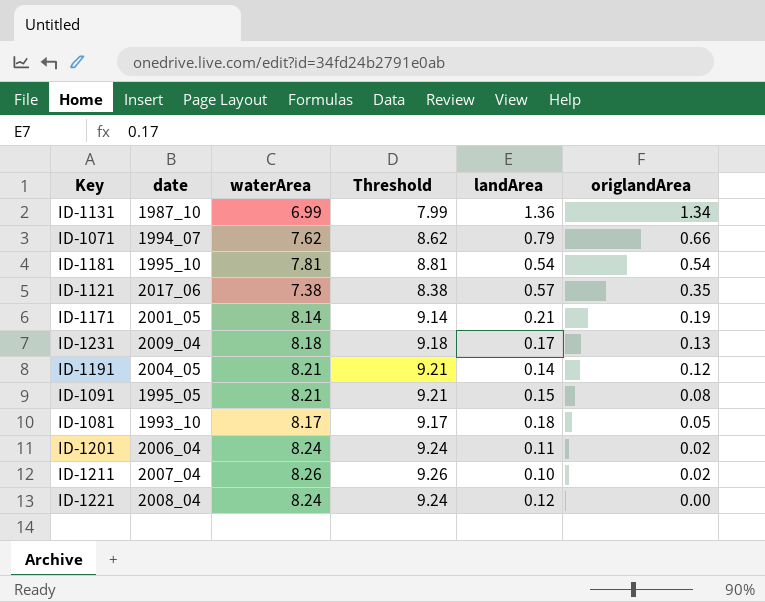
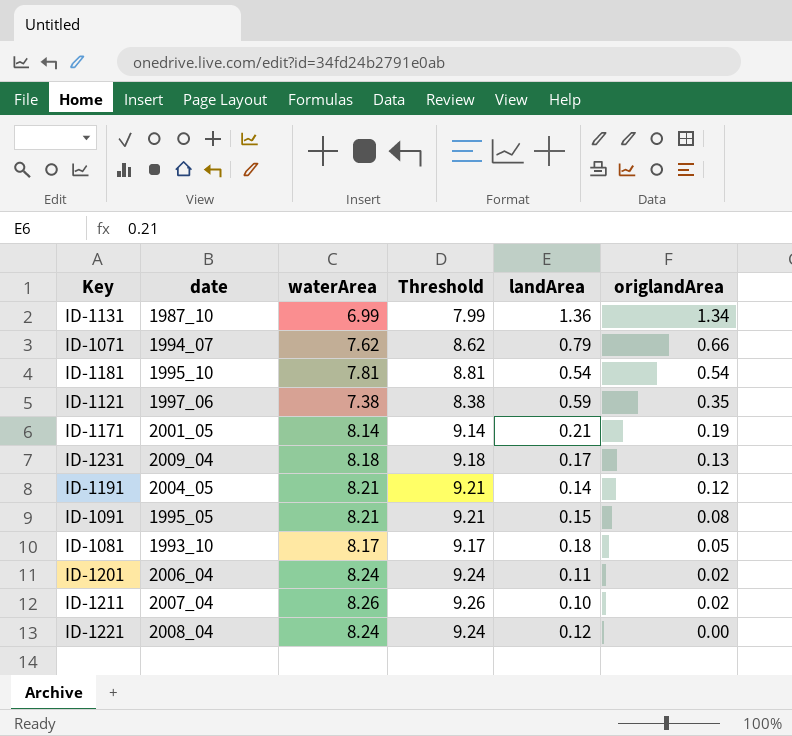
ID-1121 | date: 2017_06 -> 1997_06
ID-1121 | landArea: 0.57 -> 0.59

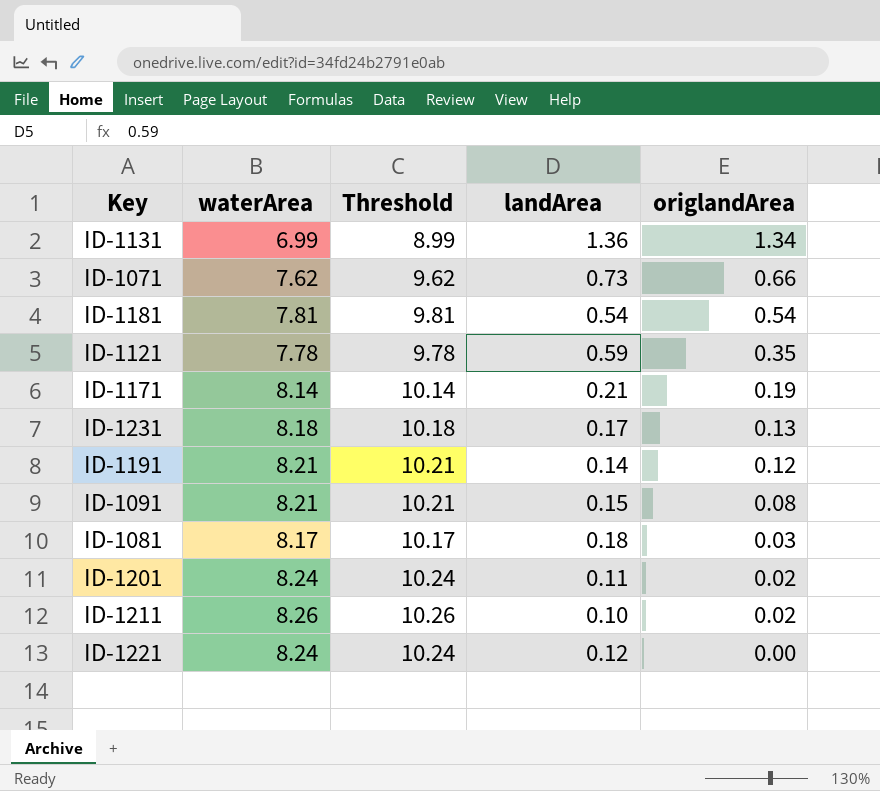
column date | position: 2 -> none
column Threshold | formula: [waterArea] + 1 -> [waterArea] + 2
ID-1071 | landArea: 0.79 -> 0.73
ID-1121 | waterArea: 7.38 -> 7.78
ID-1081 | origlandArea: 0.05 -> 0.03

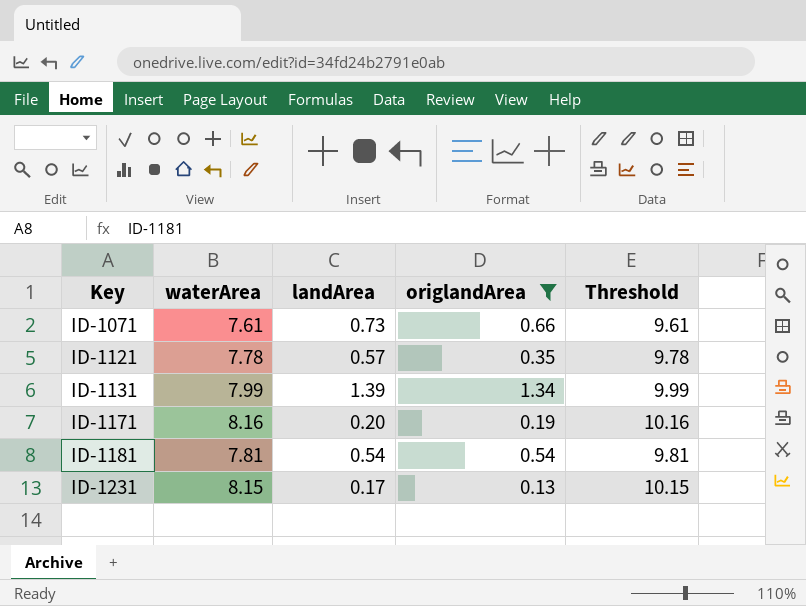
filter: none -> origlandArea >= 0.13
row order: origlandArea descending -> Key ascending
column Threshold | position: 3 -> 5
ID-1071 | waterArea: 7.62 -> 7.61
ID-1071 | Threshold: 9.62 -> 9.61
ID-1121 | landArea: 0.59 -> 0.57
ID-1131 | waterArea: 6.99 -> 7.99
ID-1131 | landArea: 1.36 -> 1.39
ID-1131 | Threshold: 8.99 -> 9.99
ID-1171 | waterArea: 8.14 -> 8.16
ID-1171 | landArea: 0.21 -> 0.20
ID-1171 | Threshold: 10.14 -> 10.16
ID-1231 | waterArea: 8.18 -> 8.15
ID-1231 | Threshold: 10.18 -> 10.15

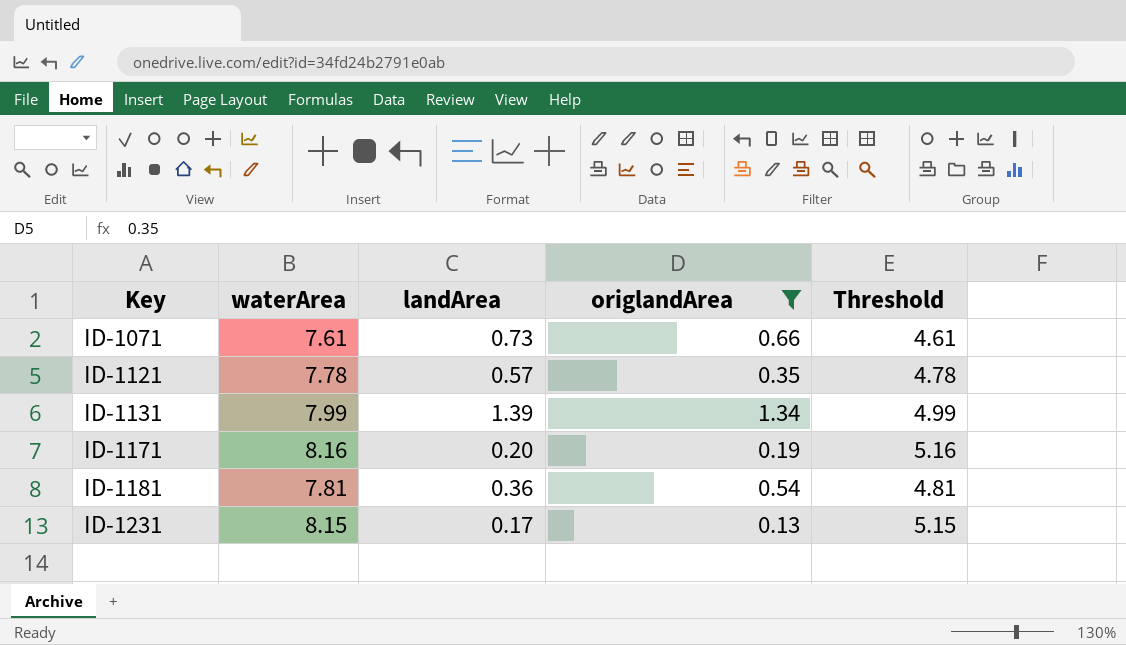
column Threshold | formula: [waterArea] + 2 -> [waterArea] - 3
ID-1181 | landArea: 0.54 -> 0.36

